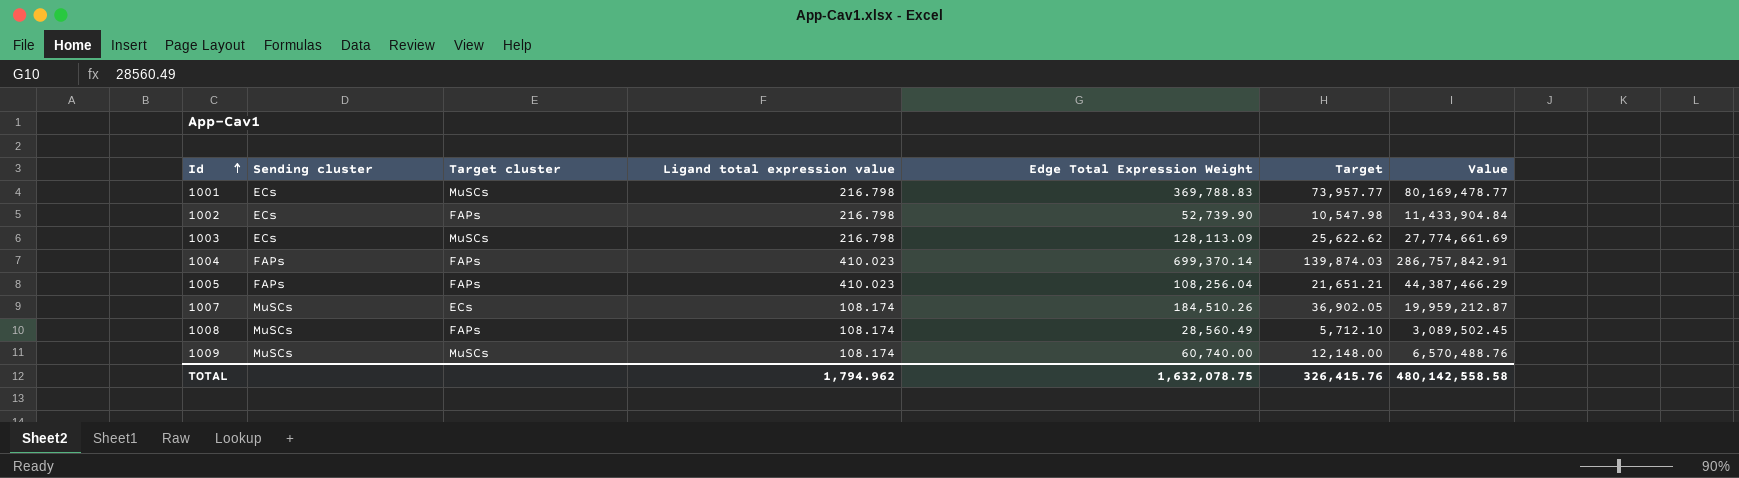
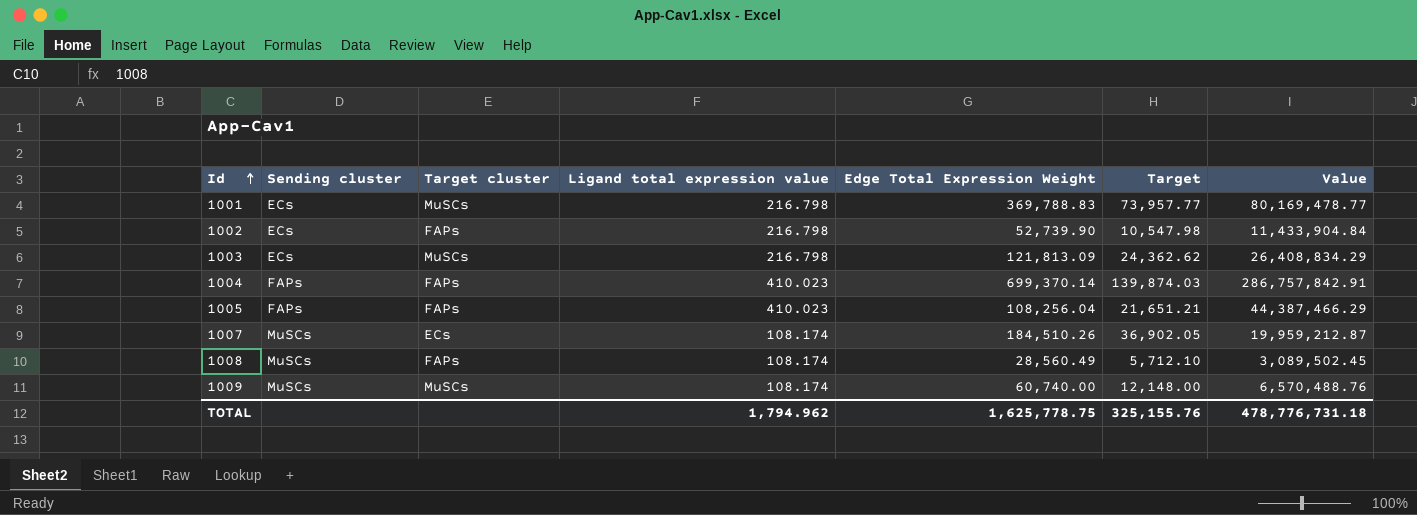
1003 | Edge Total Expression Weight: 128,113.09 -> 121,813.09
1003 | Target: 25,622.62 -> 24,362.62
1003 | Value: 27,774,661.69 -> 26,408,834.29
TOTAL | Edge Total Expression Weight: 1,632,078.75 -> 1,625,778.75
TOTAL | Target: 326,415.76 -> 325,155.76
TOTAL | Value: 480,142,558.58 -> 478,776,731.18

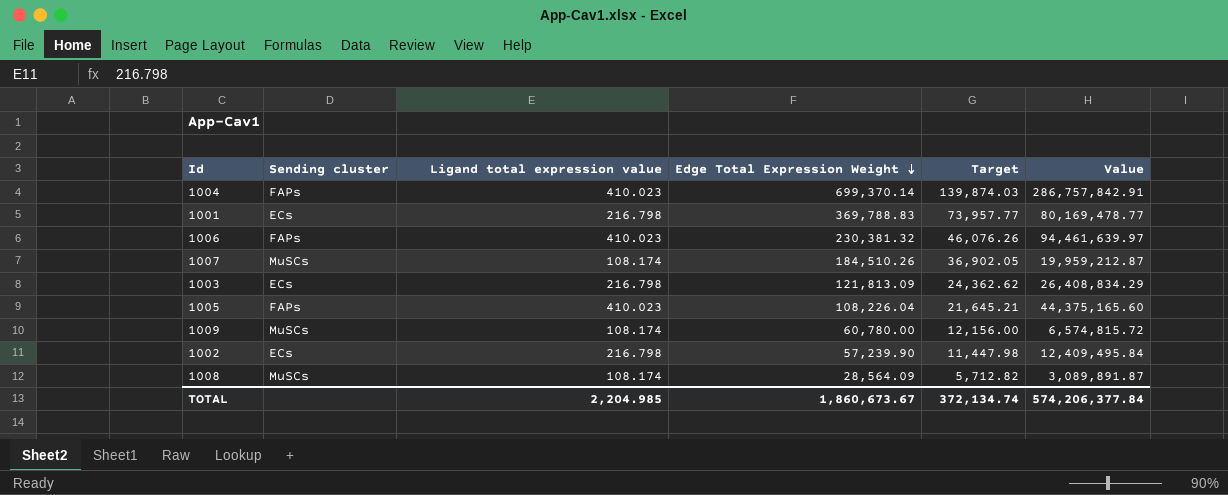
row order: Id ascending -> Edge Total Expression Weight descending
column Target cluster | position: 3 -> none
row 1006: none -> FAPs | 410.023 | 230,381.32 | 46,076.26 | 94,461,639.97
1005 | Edge Total Expression Weight: 108,256.04 -> 108,226.04
1005 | Target: 21,651.21 -> 21,645.21
1005 | Value: 44,387,466.29 -> 44,375,165.60
1009 | Edge Total Expression Weight: 60,740.00 -> 60,780.00
1009 | Target: 12,148.00 -> 12,156.00
1009 | Value: 6,570,488.76 -> 6,574,815.72
1002 | Edge Total Expression Weight: 52,739.90 -> 57,239.90
1002 | Target: 10,547.98 -> 11,447.98
1002 | Value: 11,433,904.84 -> 12,409,495.84
1008 | Edge Total Expression Weight: 28,560.49 -> 28,564.09
1008 | Target: 5,712.10 -> 5,712.82
1008 | Value: 3,089,502.45 -> 3,089,891.87
TOTAL | Ligand total expression value: 1,794.962 -> 2,204.985
TOTAL | Edge Total Expression Weight: 1,625,778.75 -> 1,860,673.67
TOTAL | Target: 325,155.76 -> 372,134.74
TOTAL | Value: 478,776,731.18 -> 574,206,377.84

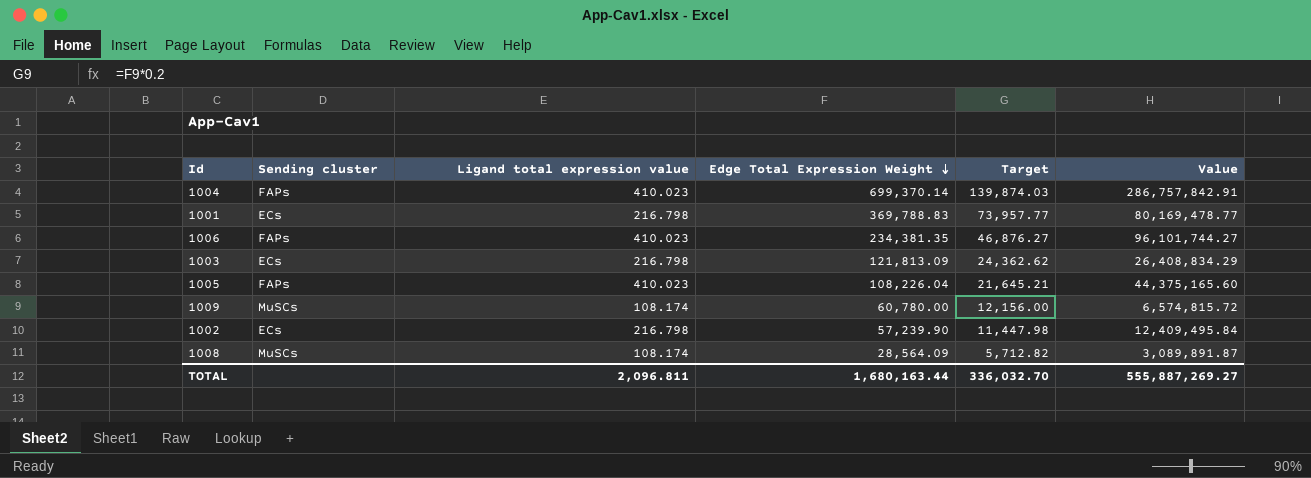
row 1007: MuSCs | 108.174 | 184,510.26 | 36,902.05 | 19,959,212.87 -> none
1006 | Edge Total Expression Weight: 230,381.32 -> 234,381.35
1006 | Target: 46,076.26 -> 46,876.27
1006 | Value: 94,461,639.97 -> 96,101,744.27
TOTAL | Ligand total expression value: 2,204.985 -> 2,096.811
TOTAL | Edge Total Expression Weight: 1,860,673.67 -> 1,680,163.44
TOTAL | Target: 372,134.74 -> 336,032.70
TOTAL | Value: 574,206,377.84 -> 555,887,269.27

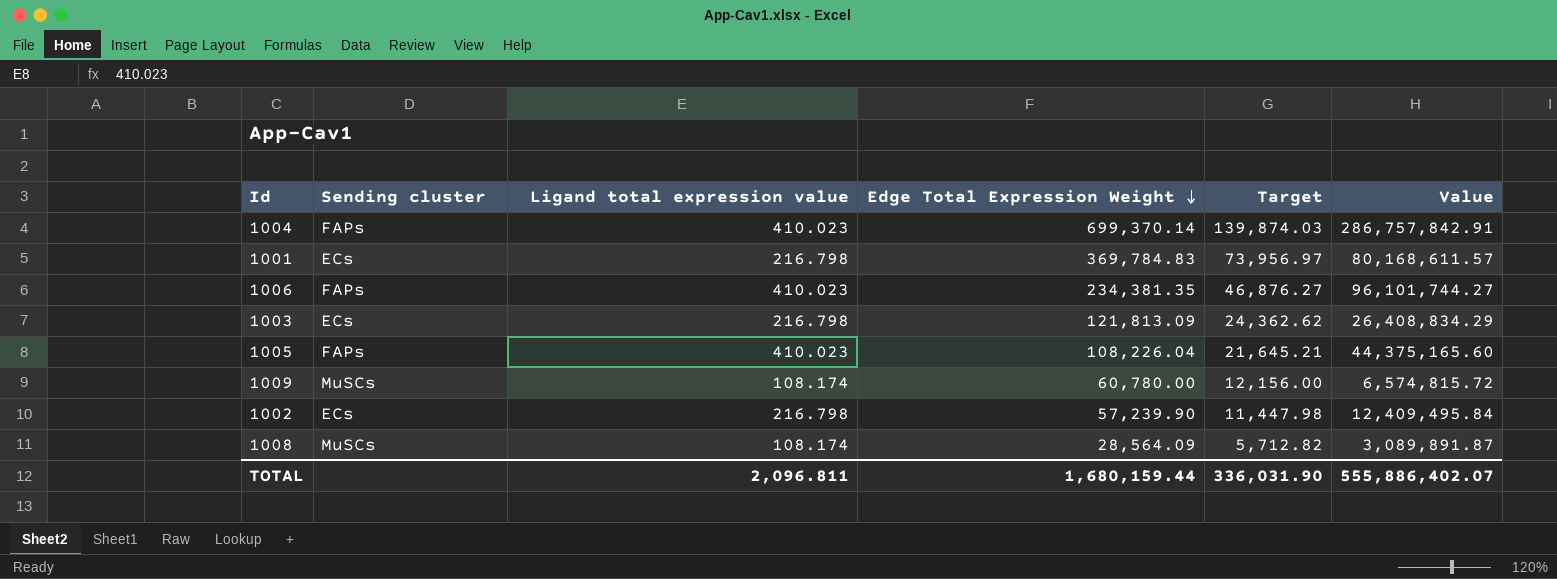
1001 | Edge Total Expression Weight: 369,788.83 -> 369,784.83
1001 | Target: 73,957.77 -> 73,956.97
1001 | Value: 80,169,478.77 -> 80,168,611.57
TOTAL | Edge Total Expression Weight: 1,680,163.44 -> 1,680,159.44
TOTAL | Target: 336,032.70 -> 336,031.90
TOTAL | Value: 555,887,269.27 -> 555,886,402.07

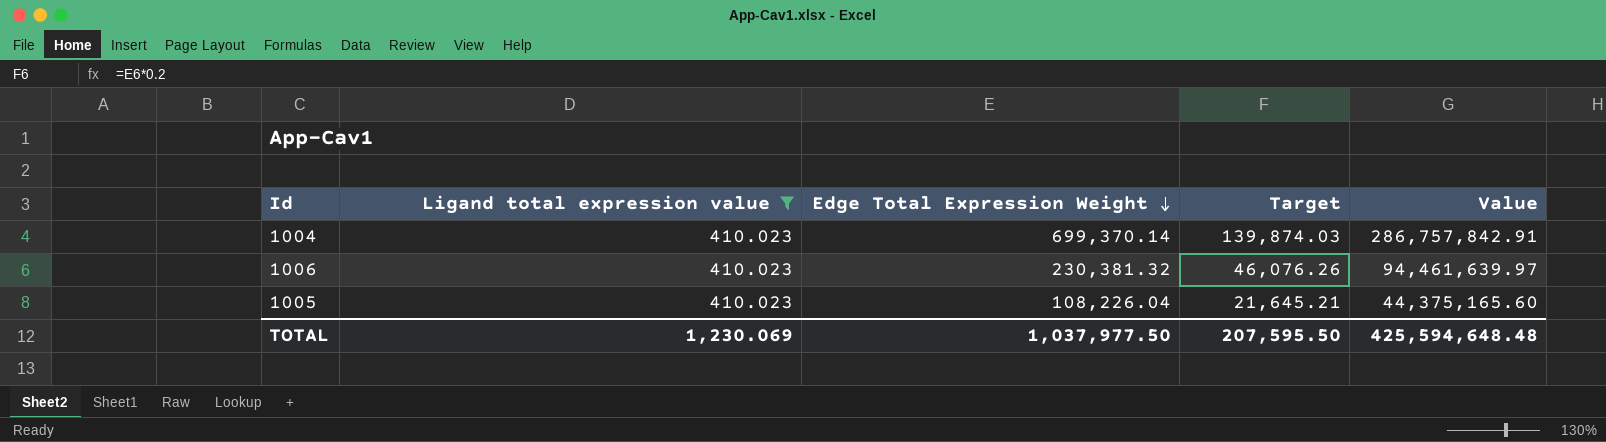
filter: none -> Ligand total expression value = 410.023
column Sending cluster | position: 2 -> none
1006 | Edge Total Expression Weight: 234,381.35 -> 230,381.32
1006 | Target: 46,876.27 -> 46,076.26
1006 | Value: 96,101,744.27 -> 94,461,639.97
TOTAL | Ligand total expression value: 2,096.811 -> 1,230.069
TOTAL | Edge Total Expression Weight: 1,680,159.44 -> 1,037,977.50
TOTAL | Target: 336,031.90 -> 207,595.50
TOTAL | Value: 555,886,402.07 -> 425,594,648.48

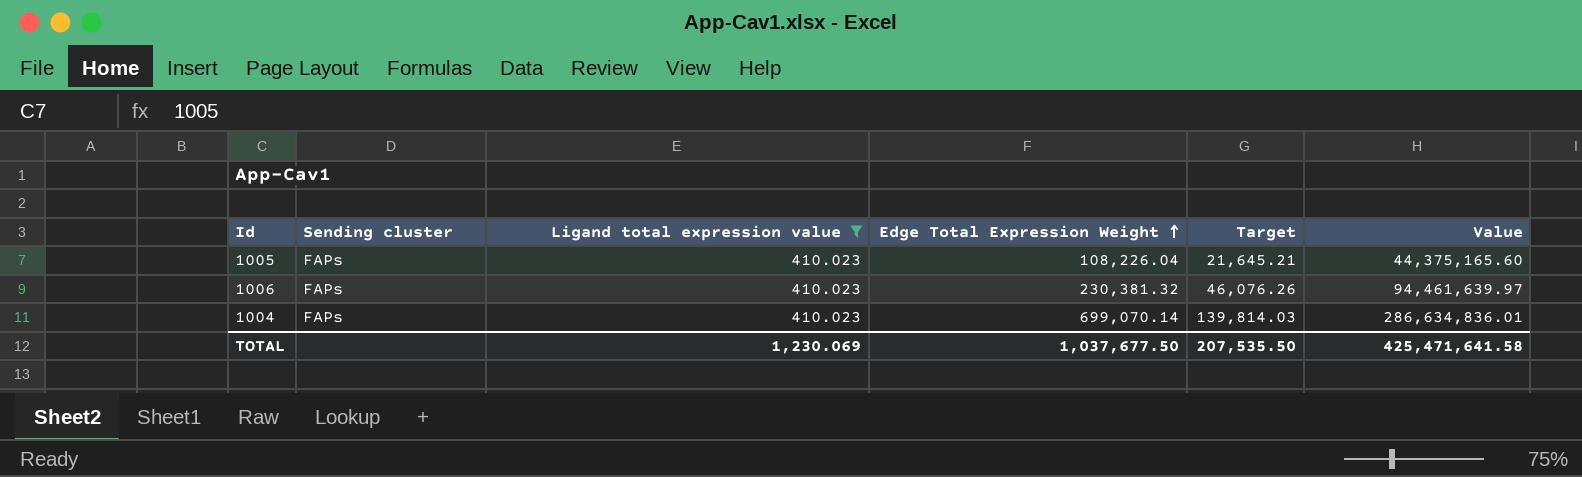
row order: Edge Total Expression Weight descending -> Edge Total Expression Weight ascending
column Sending cluster | position: none -> 2
1004 | Edge Total Expression Weight: 699,370.14 -> 699,070.14
1004 | Target: 139,874.03 -> 139,814.03
1004 | Value: 286,757,842.91 -> 286,634,836.01
TOTAL | Edge Total Expression Weight: 1,037,977.50 -> 1,037,677.50
TOTAL | Target: 207,595.50 -> 207,535.50
TOTAL | Value: 425,594,648.48 -> 425,471,641.58

